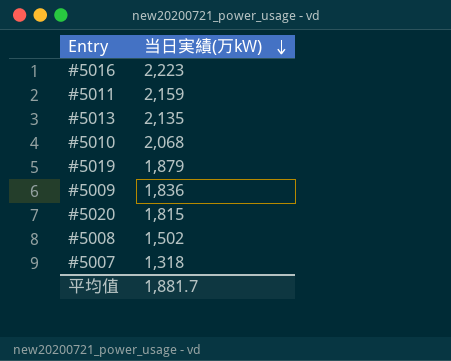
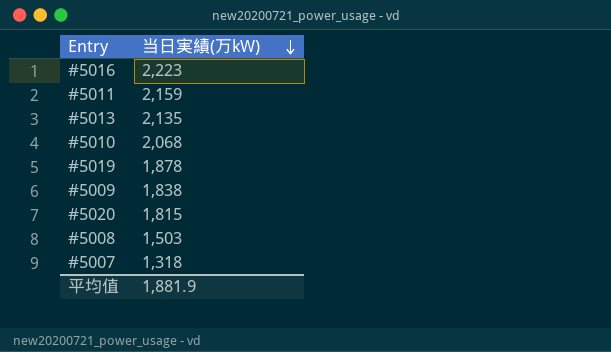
#5019 | 当日実績(万kW): 1,879 -> 1,878
#5009 | 当日実績(万kW): 1,836 -> 1,838
#5008 | 当日実績(万kW): 1,502 -> 1,503
平均值 | 当日実績(万kW): 1,881.7 -> 1,881.9

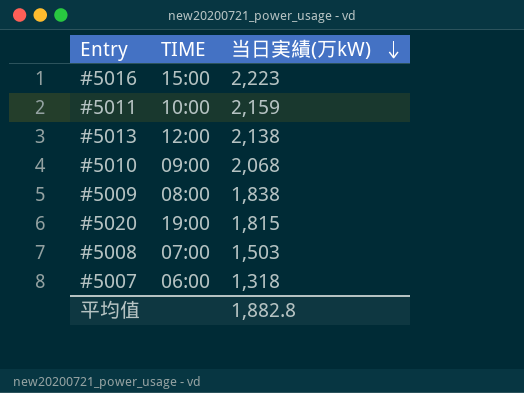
column TIME | position: none -> 2
row #5019: 1,878 -> none
#5013 | 当日実績(万kW): 2,135 -> 2,138
平均值 | 当日実績(万kW): 1,881.9 -> 1,882.8

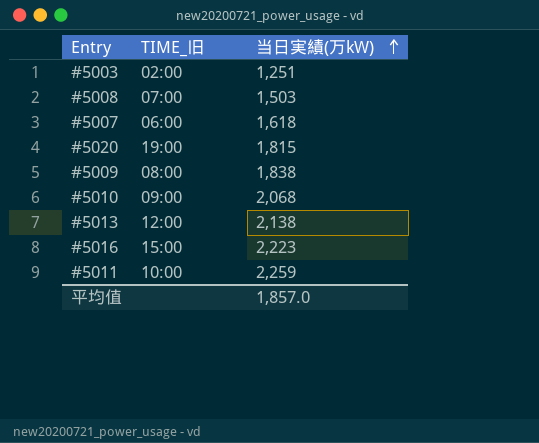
row order: 当日実績(万kW) descending -> 当日実績(万kW) ascending
column name: TIME -> TIME_旧
row #5003: none -> 02:00 | 1,251
#5007 | 当日実績(万kW): 1,318 -> 1,618
#5011 | 当日実績(万kW): 2,159 -> 2,259
平均值 | 当日実績(万kW): 1,882.8 -> 1,857.0

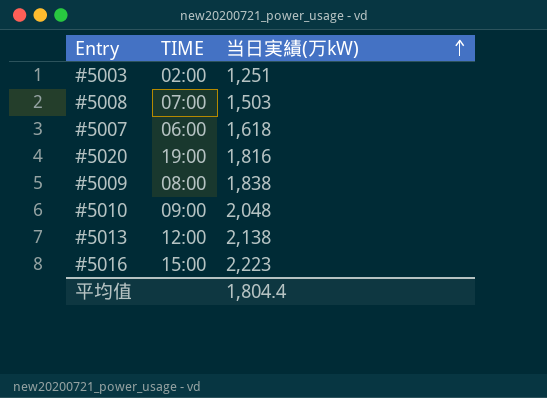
column name: TIME_旧 -> TIME
row #5011: 10:00 | 2,259 -> none
#5020 | 当日実績(万kW): 1,815 -> 1,816
#5010 | 当日実績(万kW): 2,068 -> 2,048
平均值 | 当日実績(万kW): 1,857.0 -> 1,804.4

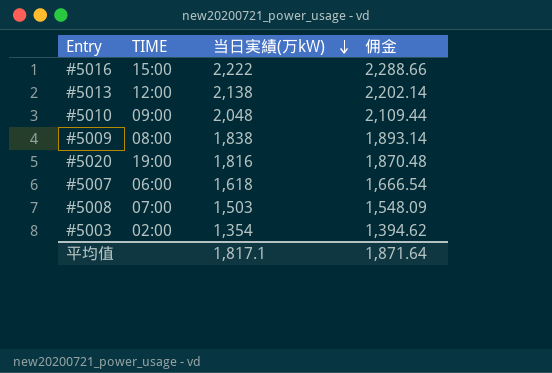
row order: 当日実績(万kW) ascending -> 当日実績(万kW) descending
column 佣金 | formula: none -> [当日実績(万kW)] * 1.03
#5016 | 当日実績(万kW): 2,223 -> 2,222
#5003 | 当日実績(万kW): 1,251 -> 1,354
平均值 | 当日実績(万kW): 1,804.4 -> 1,817.1

